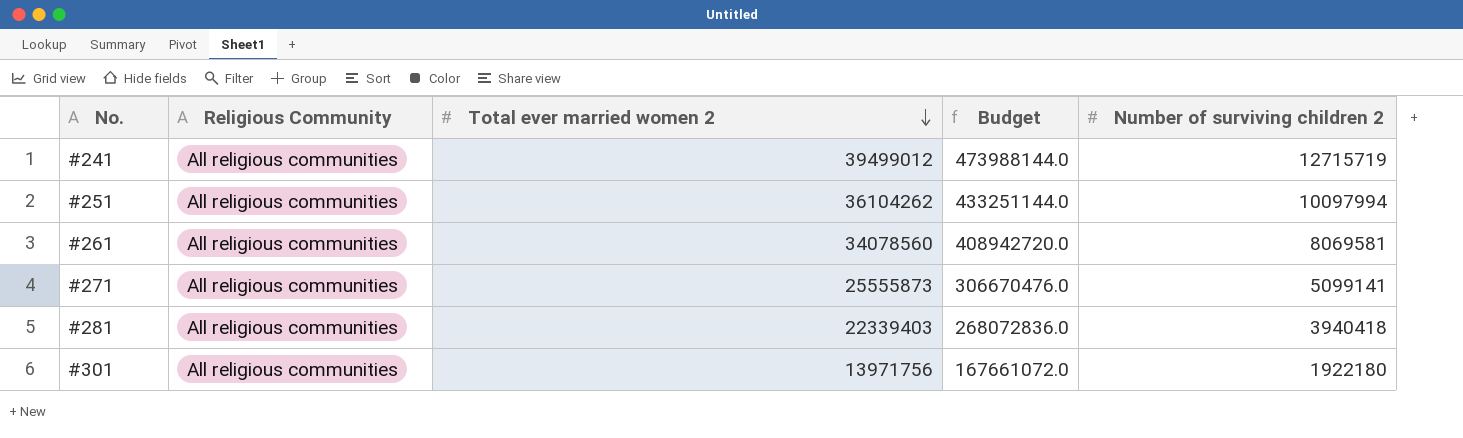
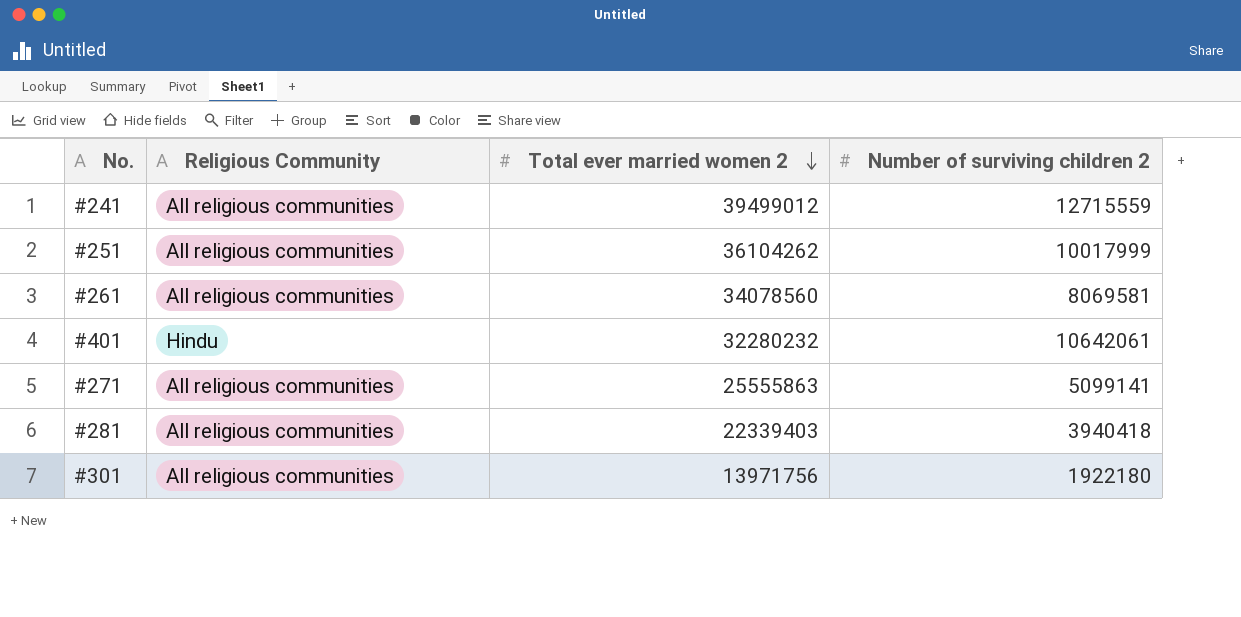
column Budget | formula: [Total ever married women 2] * 12 -> none
#241 | Number of surviving children 2: 12715719 -> 12715559
#251 | Number of surviving children 2: 10097994 -> 10017999
row #401: none -> Hindu | 32280232 | 10642061
#271 | Total ever married women 2: 25555873 -> 25555863

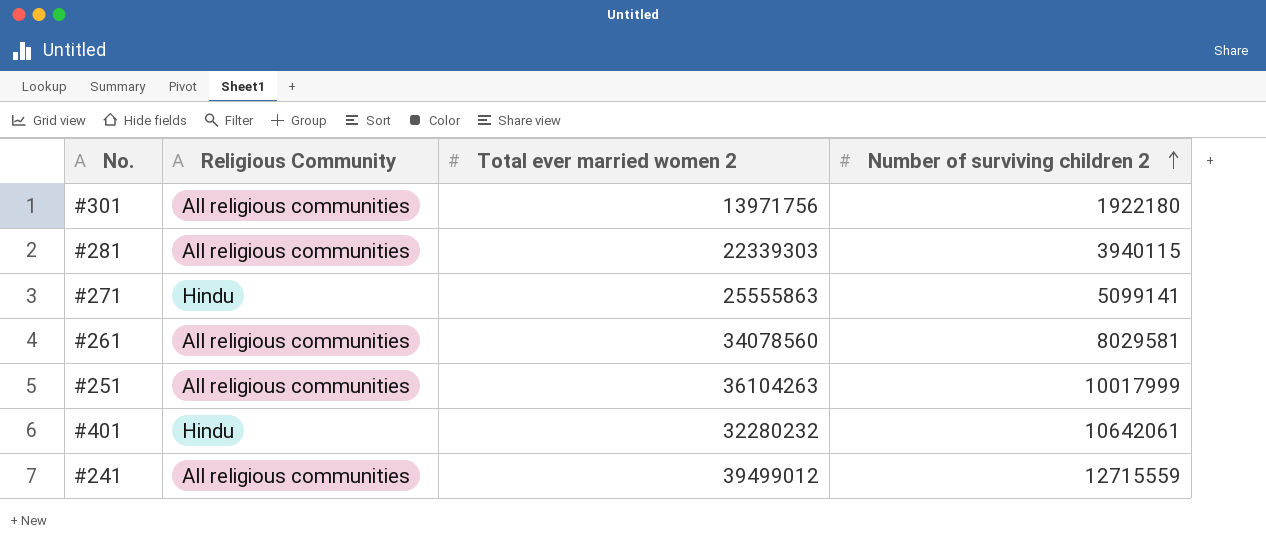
row order: Total ever married women 2 descending -> Number of surviving children 2 ascending
#281 | Total ever married women 2: 22339403 -> 22339303
#281 | Number of surviving children 2: 3940418 -> 3940115
#271 | Religious Community: All religious communities -> Hindu
#261 | Number of surviving children 2: 8069581 -> 8029581
#251 | Total ever married women 2: 36104262 -> 36104263

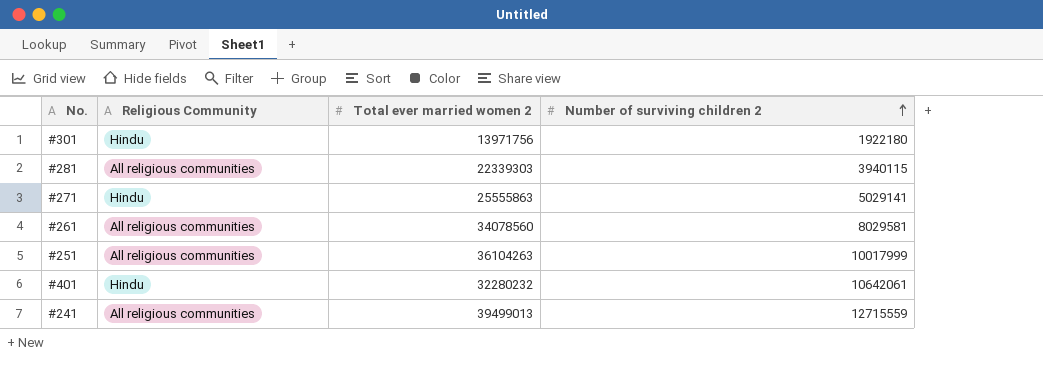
#301 | Religious Community: All religious communities -> Hindu
#271 | Number of surviving children 2: 5099141 -> 5029141
#241 | Total ever married women 2: 39499012 -> 39499013

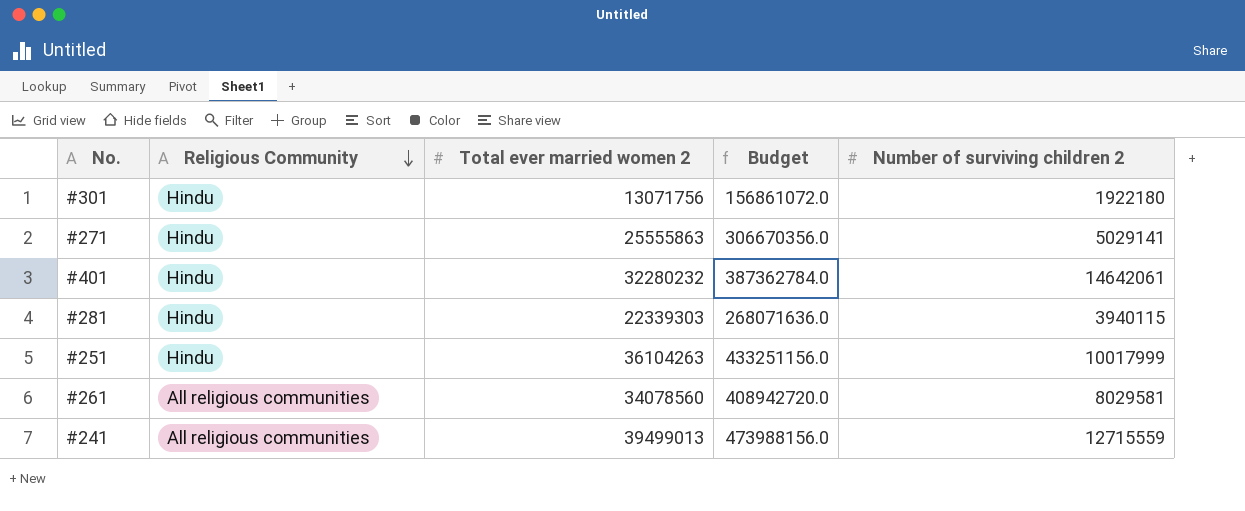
row order: Number of surviving children 2 ascending -> Religious Community descending
column Budget | formula: none -> [Total ever married women 2] * 12
#301 | Total ever married women 2: 13971756 -> 13071756
#401 | Number of surviving children 2: 10642061 -> 14642061
#281 | Religious Community: All religious communities -> Hindu
#251 | Religious Community: All religious communities -> Hindu

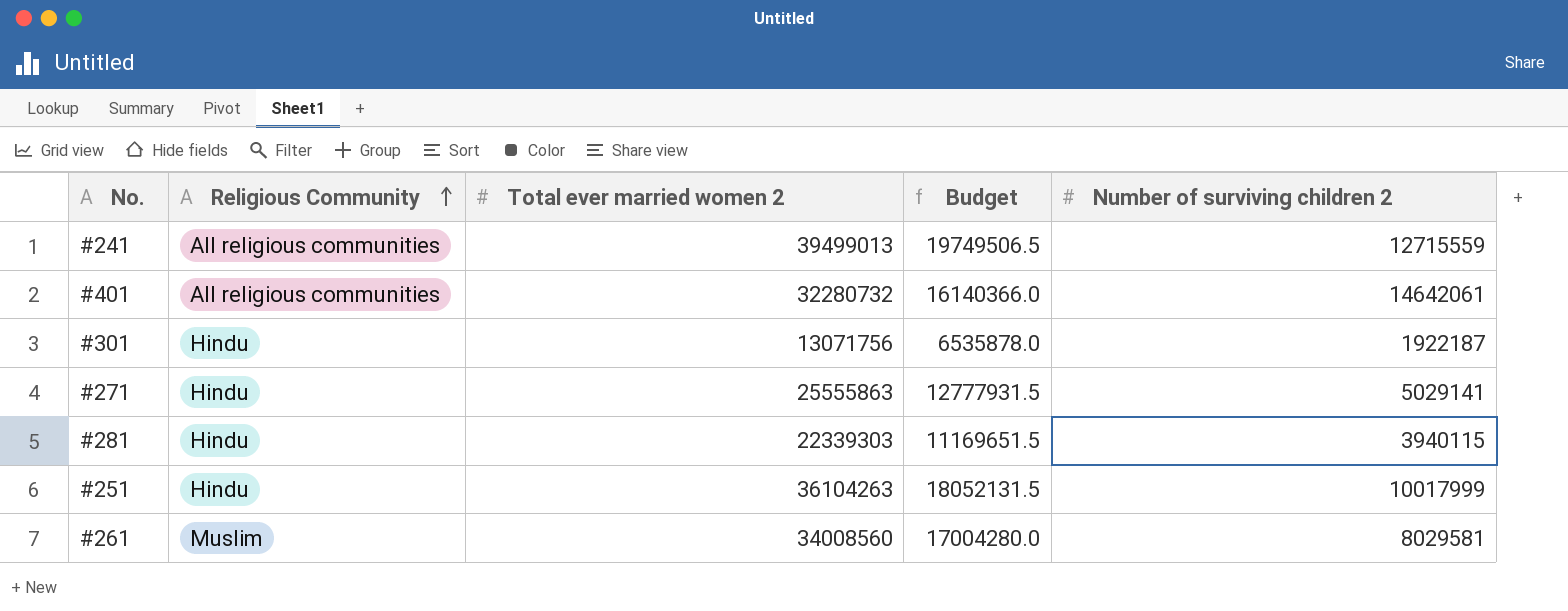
row order: Religious Community descending -> Religious Community ascending
column Budget | formula: [Total ever married women 2] * 12 -> [Total ever married women 2] * 0.5
#401 | Religious Community: Hindu -> All religious communities
#401 | Total ever married women 2: 32280232 -> 32280732
#301 | Number of surviving children 2: 1922180 -> 1922187
#261 | Religious Community: All religious communities -> Muslim
#261 | Total ever married women 2: 34078560 -> 34008560

